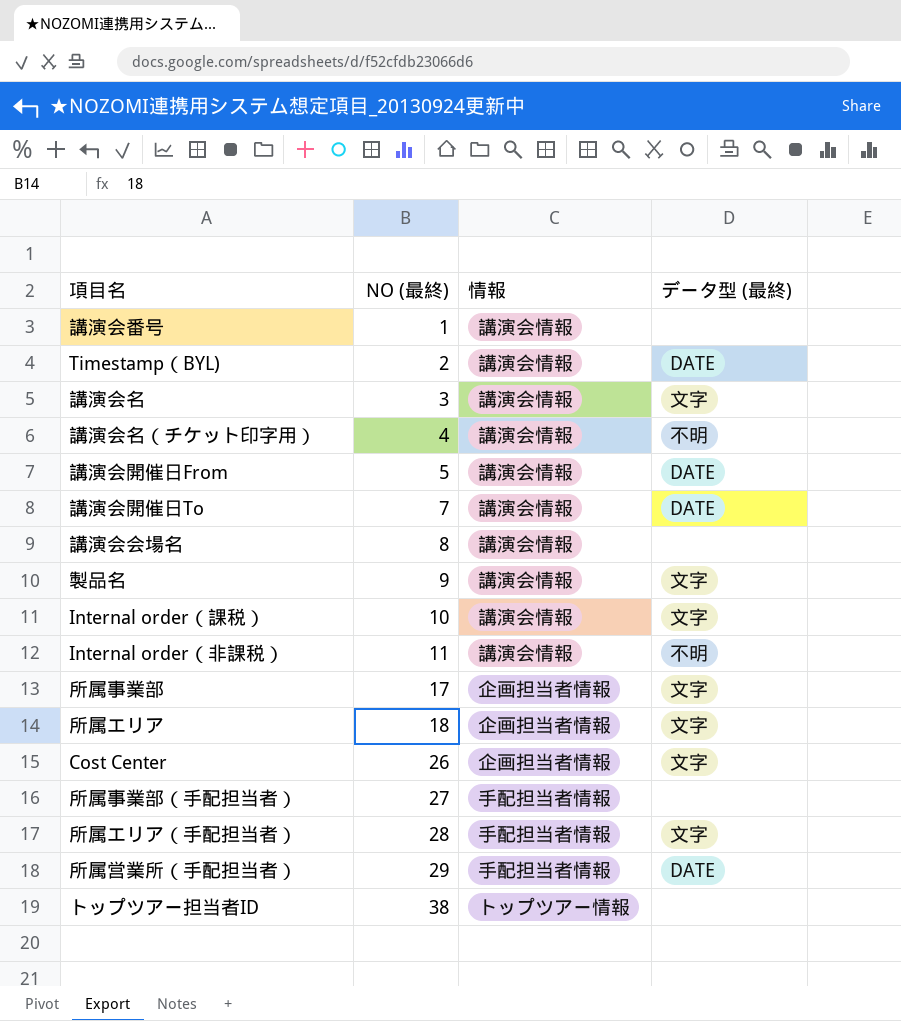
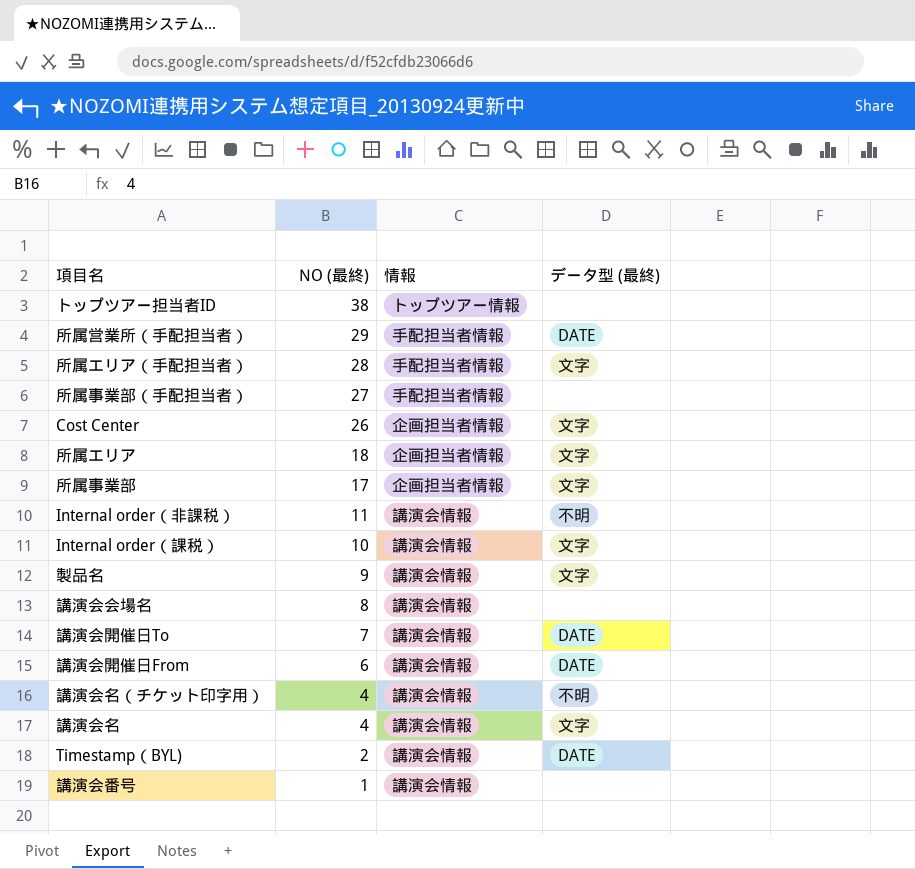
row order: NO (最終) ascending -> NO (最終) descending
講演会開催日From | NO (最終): 5 -> 6
講演会名 | NO (最終): 3 -> 4

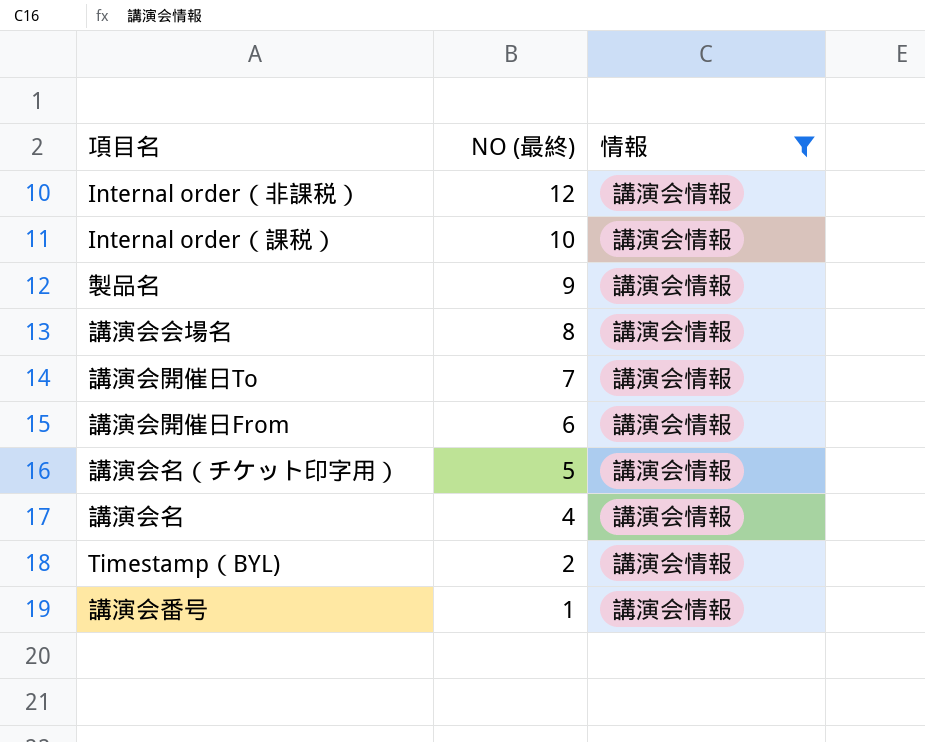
filter: none -> 情報 = 講演会情報
column データ型 (最終) | position: 4 -> none
Internal order（非課税） | NO (最終): 11 -> 12
講演会名（チケット印字用） | NO (最終): 4 -> 5

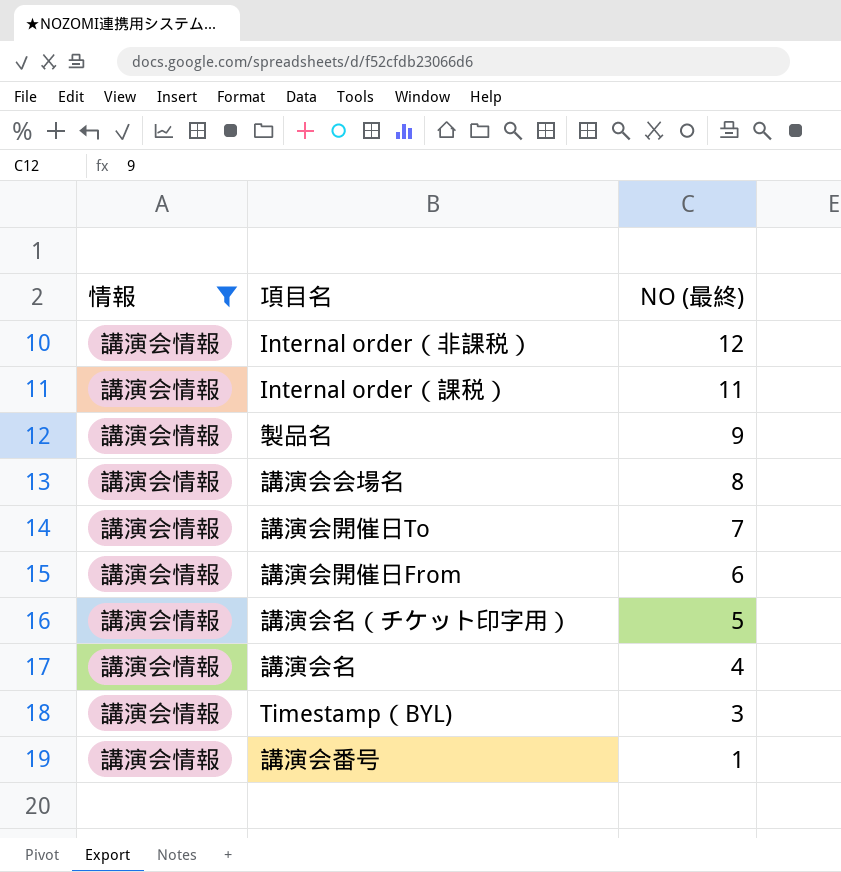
column 情報 | position: 3 -> 1
Internal order（課税） | NO (最終): 10 -> 11
Timestamp（BYL) | NO (最終): 2 -> 3

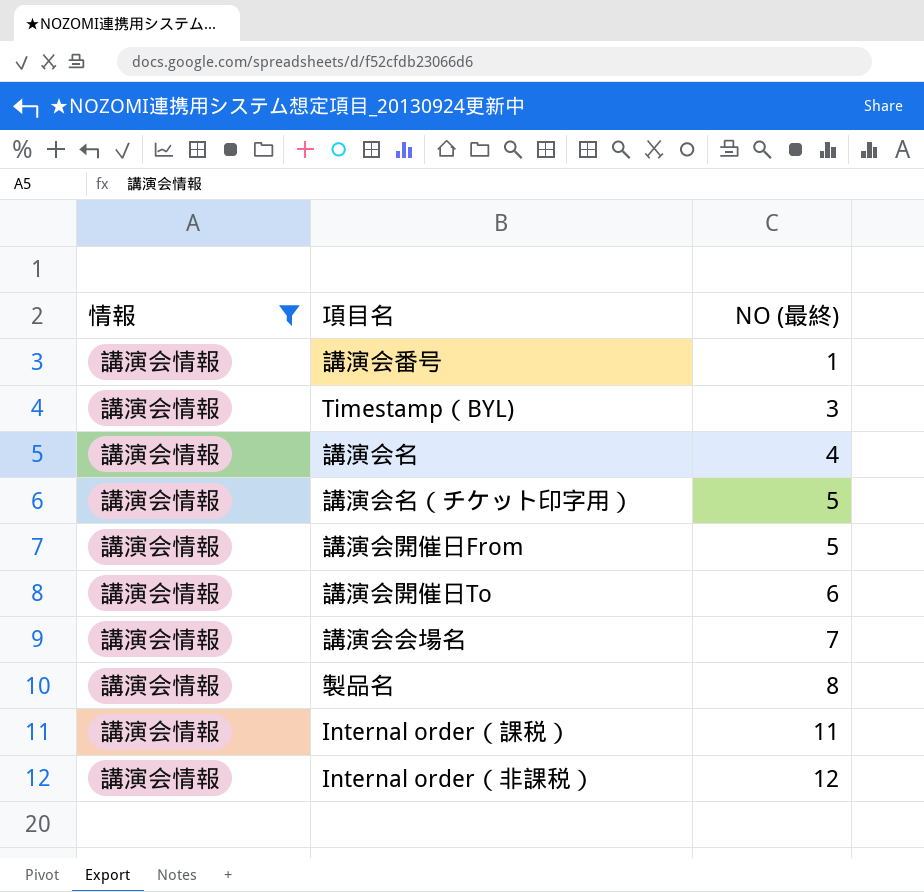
row order: NO (最終) descending -> NO (最終) ascending
講演会開催日From | NO (最終): 6 -> 5
講演会開催日To | NO (最終): 7 -> 6
講演会会場名 | NO (最終): 8 -> 7
製品名 | NO (最終): 9 -> 8

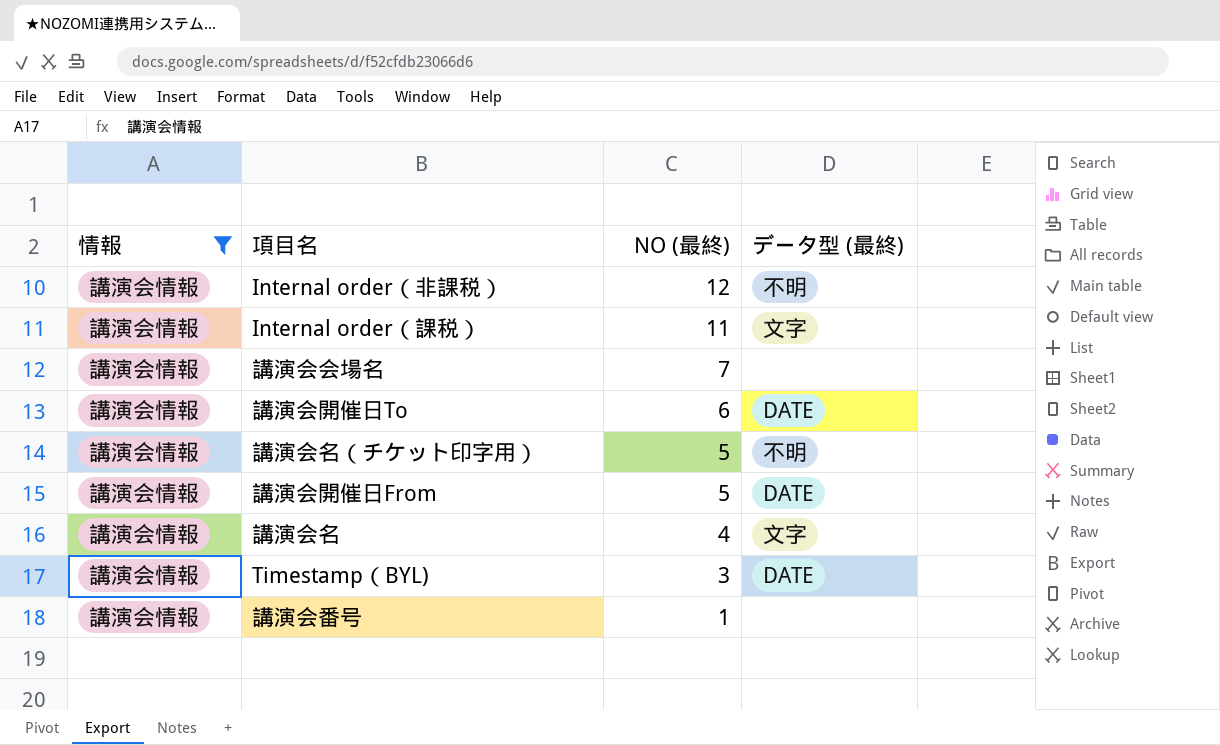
row order: NO (最終) ascending -> NO (最終) descending
column データ型 (最終) | position: none -> 4
row 製品名: 講演会情報 | 8 -> none

